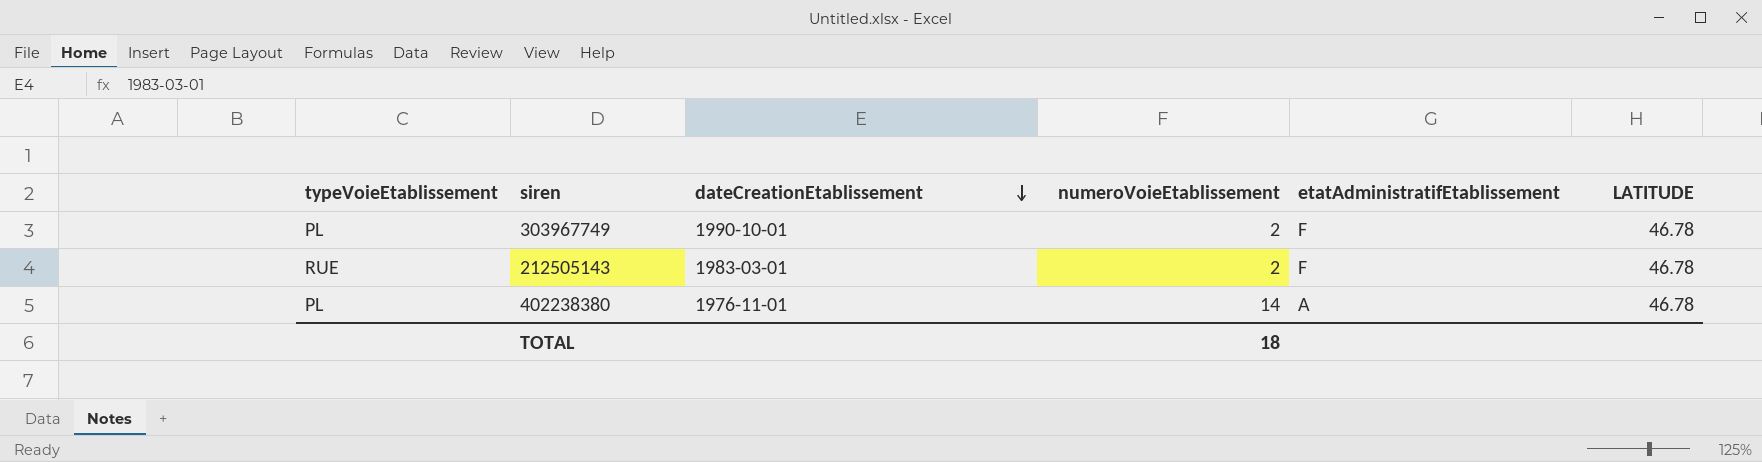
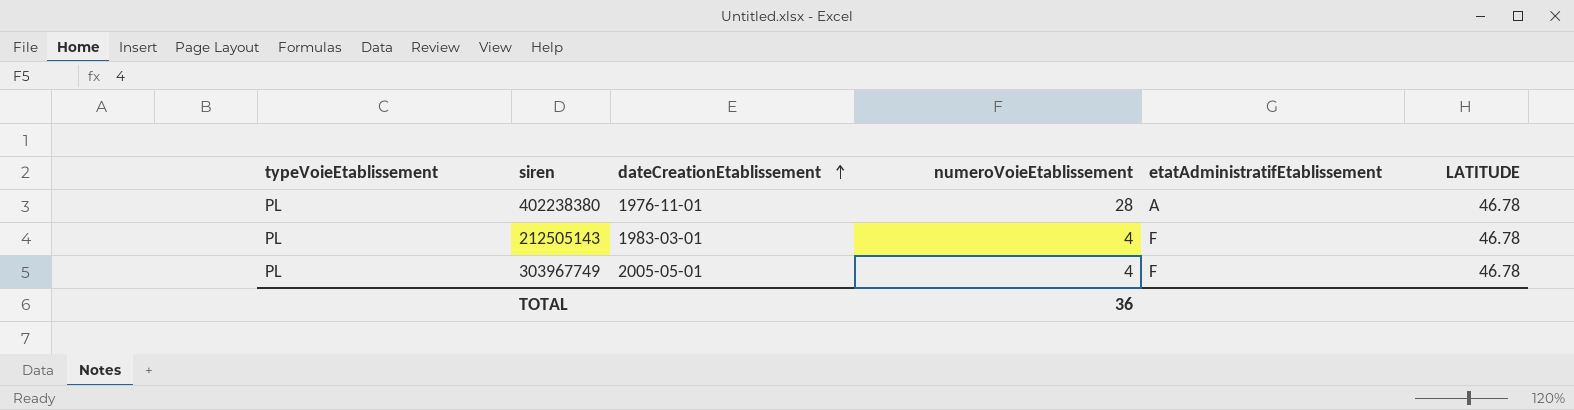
row order: dateCreationEtablissement descending -> dateCreationEtablissement ascending
402238380 | numeroVoieEtablissement: 14 -> 28
212505143 | typeVoieEtablissement: RUE -> PL
212505143 | numeroVoieEtablissement: 2 -> 4
303967749 | dateCreationEtablissement: 1990-10-01 -> 2005-05-01
303967749 | numeroVoieEtablissement: 2 -> 4
TOTAL | numeroVoieEtablissement: 18 -> 36

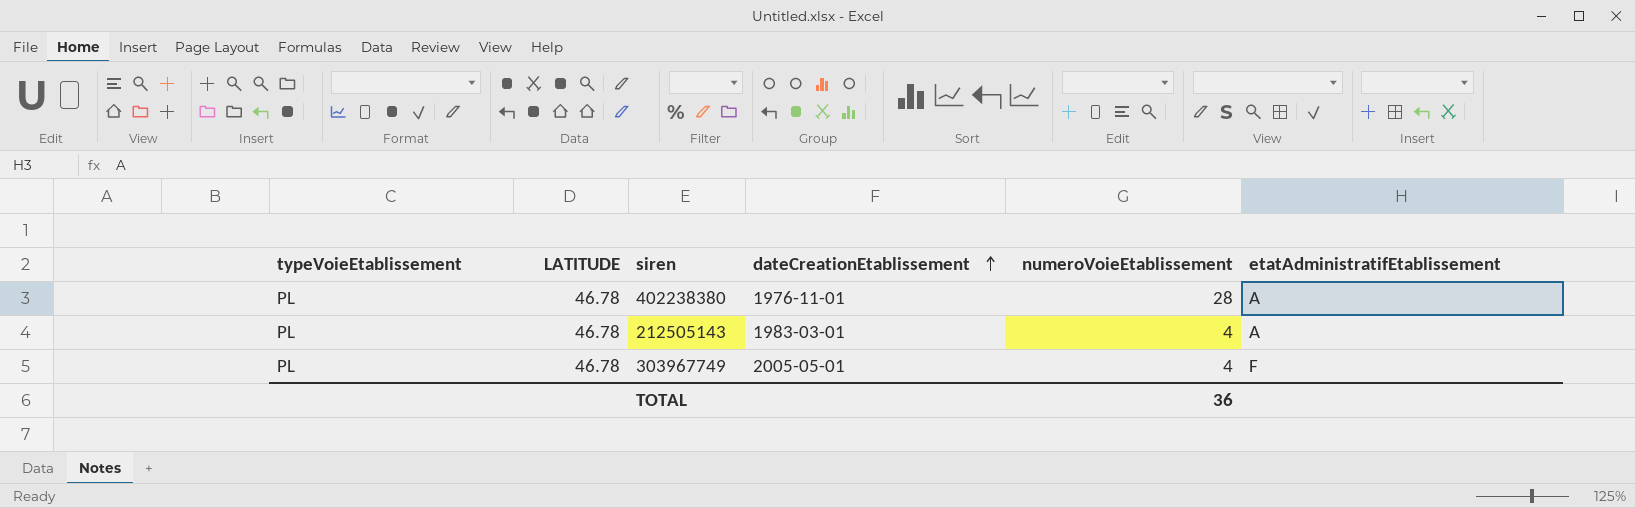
column LATITUDE | position: 6 -> 2
212505143 | etatAdministratifEtablissement: F -> A

